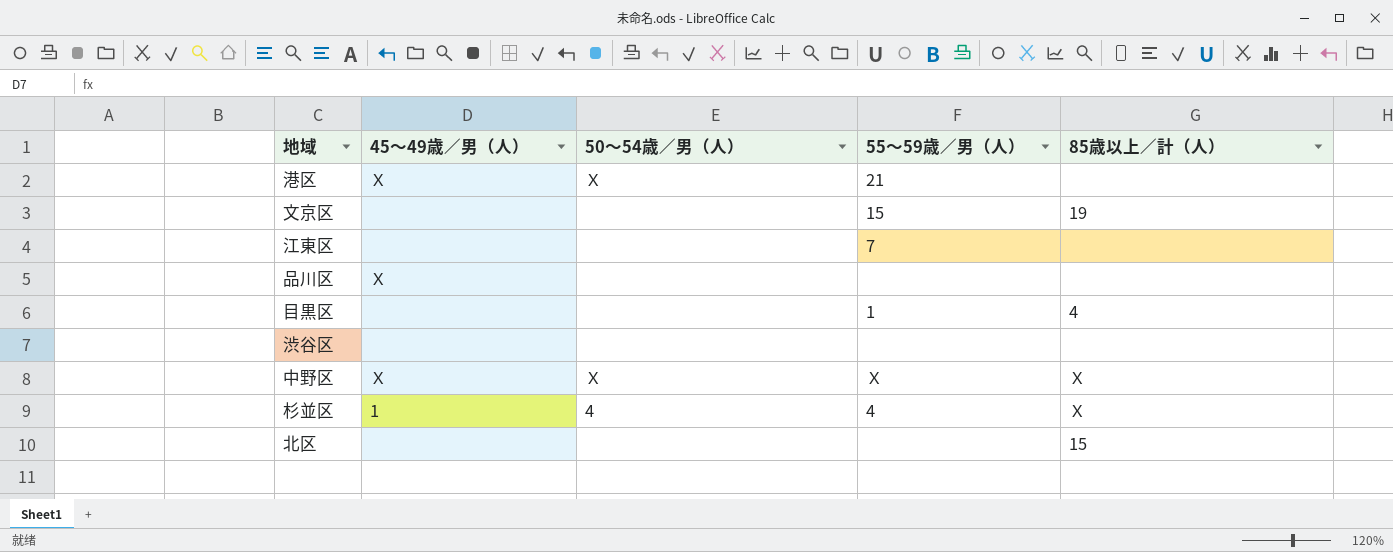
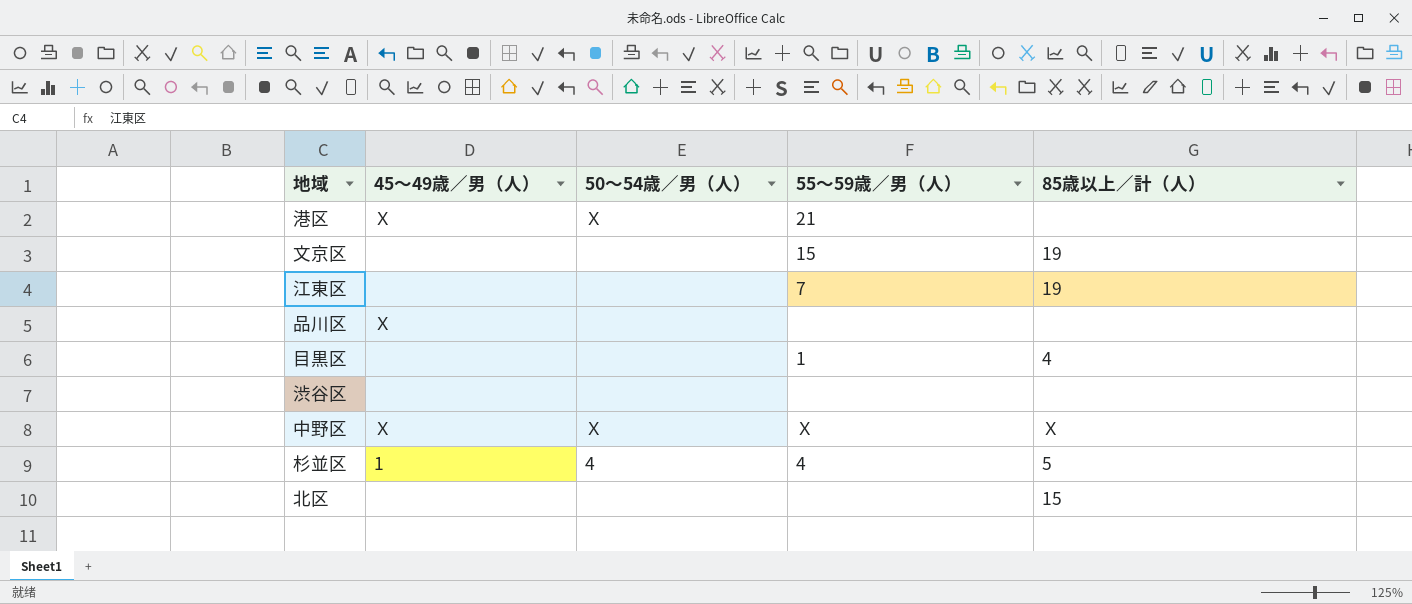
江東区 | 85歳以上／計（人）: none -> 19
杉並区 | 85歳以上／計（人）: Ｘ -> 5

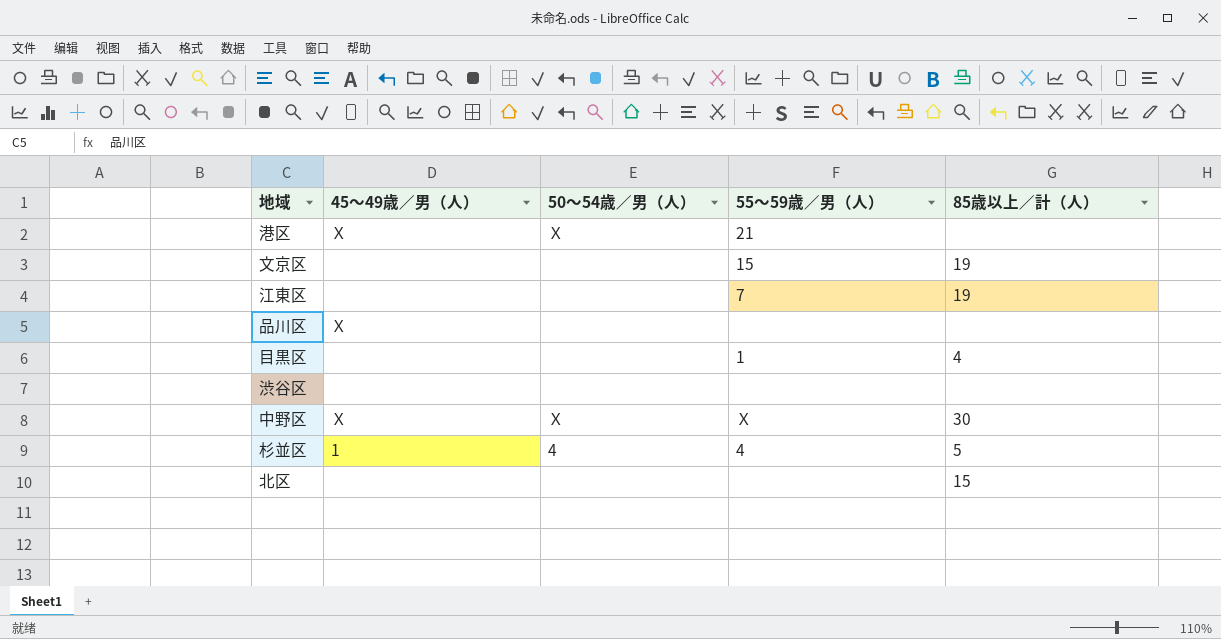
中野区 | 85歳以上／計（人）: Ｘ -> 30

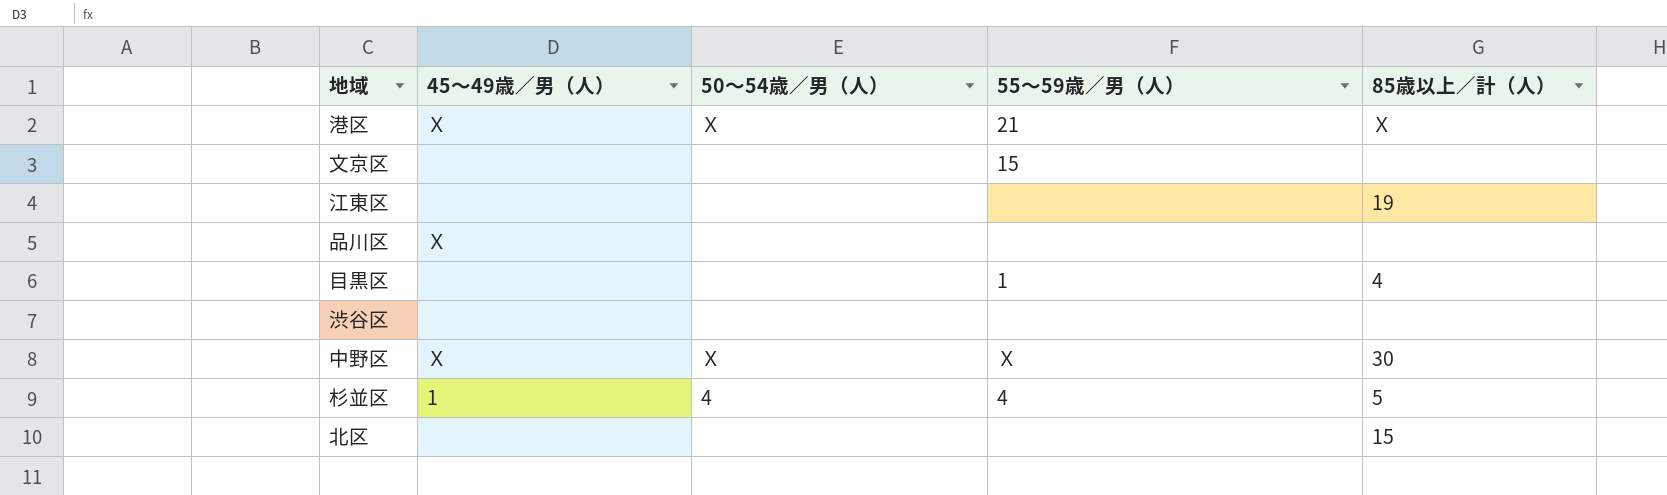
港区 | 85歳以上／計（人）: none -> Ｘ
文京区 | 85歳以上／計（人）: 19 -> none
江東区 | 55～59歳／男（人）: 7 -> none

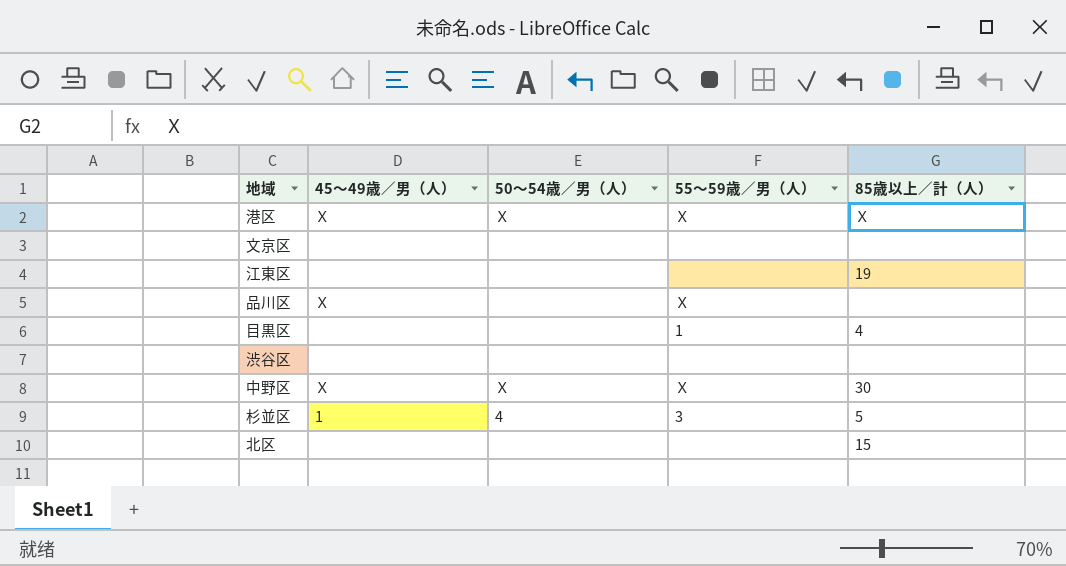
港区 | 55～59歳／男（人）: 21 -> Ｘ
文京区 | 55～59歳／男（人）: 15 -> none
品川区 | 55～59歳／男（人）: none -> Ｘ
杉並区 | 55～59歳／男（人）: 4 -> 3

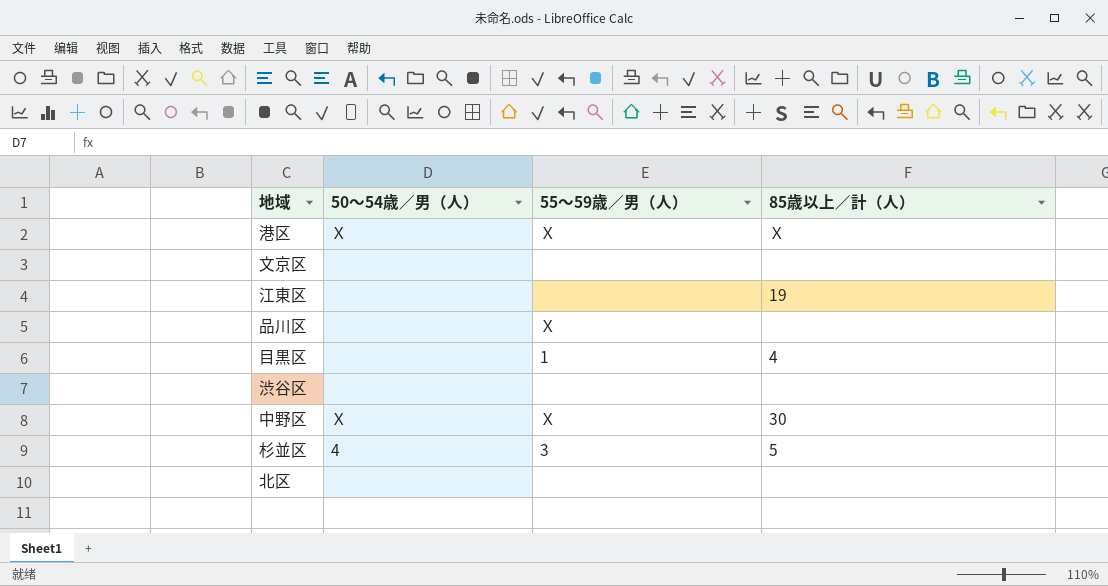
column 45～49歳／男（人） | position: 2 -> none
北区 | 85歳以上／計（人）: 15 -> none

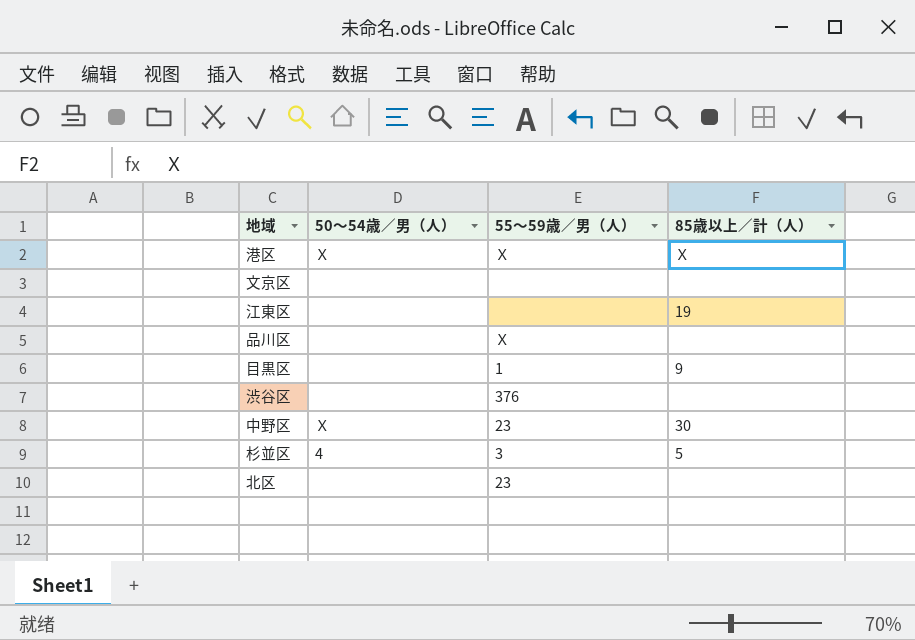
目黒区 | 85歳以上／計（人）: 4 -> 9
渋谷区 | 55～59歳／男（人）: none -> 376
中野区 | 55～59歳／男（人）: Ｘ -> 23
北区 | 55～59歳／男（人）: none -> 23

